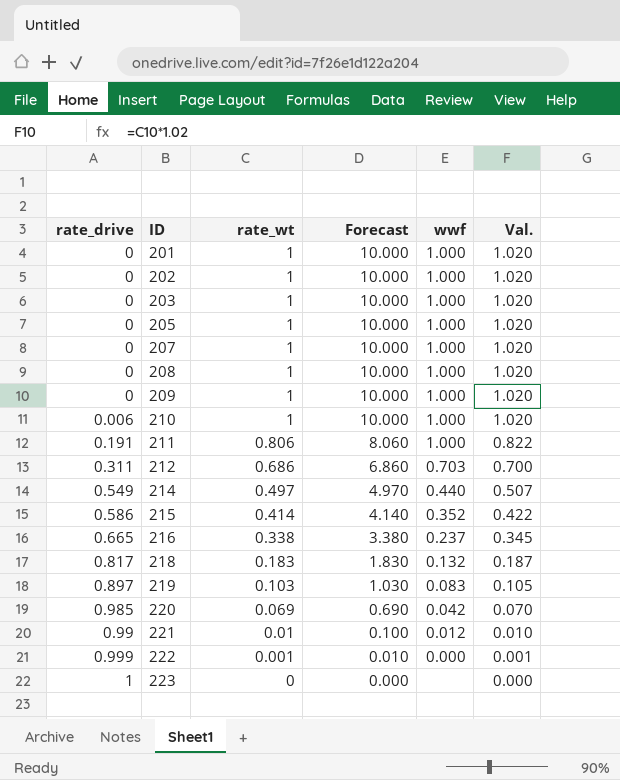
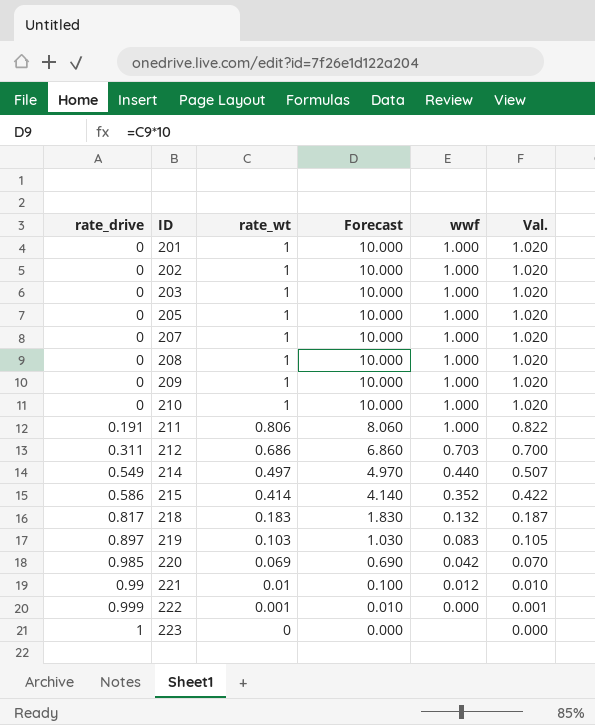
row 216: 0.665 | 0.338 | 3.380 | 0.237 | 0.345 -> none
210 | rate_drive: 0.006 -> 0

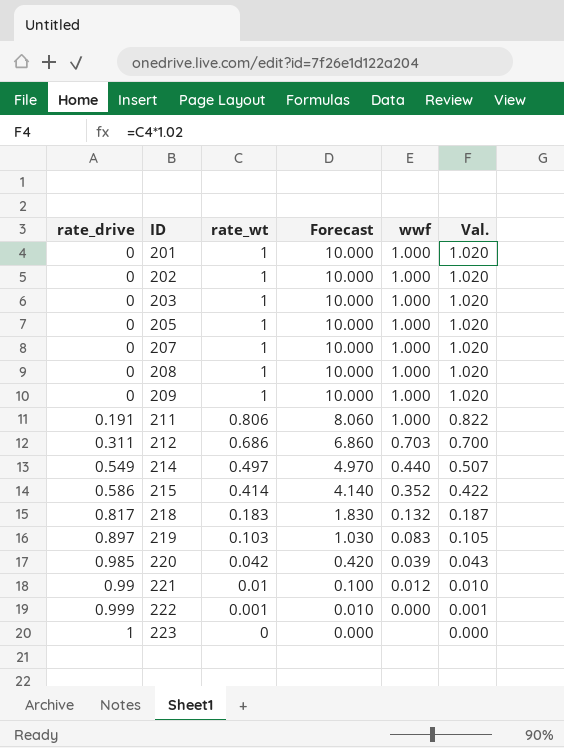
row 210: 0 | 1 | 10.000 | 1.000 | 1.020 -> none
220 | rate_wt: 0.069 -> 0.042
220 | Forecast: 0.690 -> 0.420
220 | wwf: 0.042 -> 0.039
220 | Val.: 0.070 -> 0.043

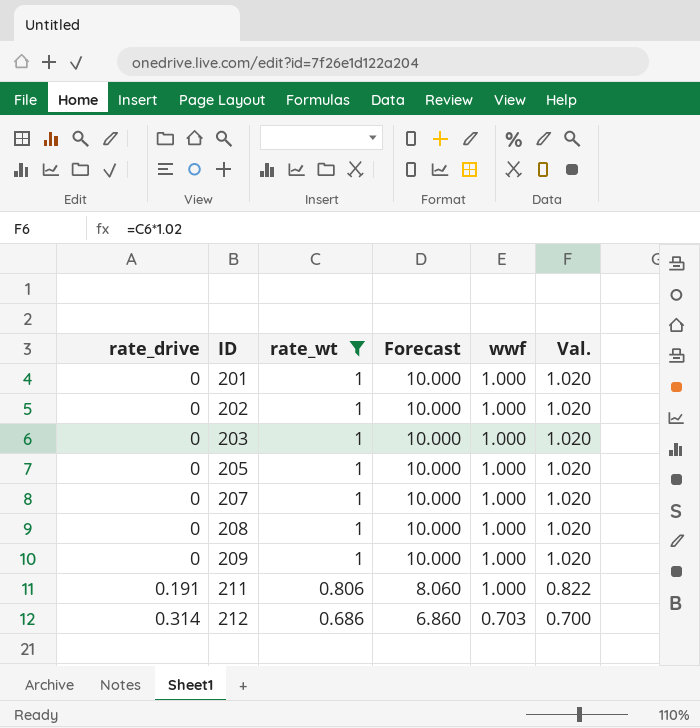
filter: none -> rate_wt >= 0.686
212 | rate_drive: 0.311 -> 0.314

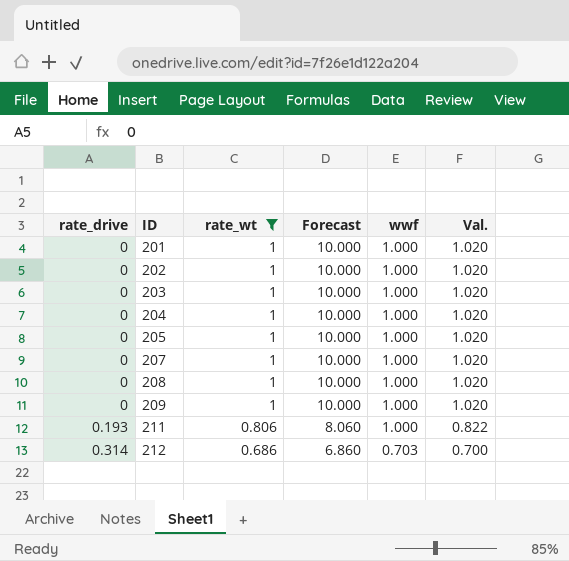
row 204: none -> 0 | 1 | 10.000 | 1.000 | 1.020
211 | rate_drive: 0.191 -> 0.193

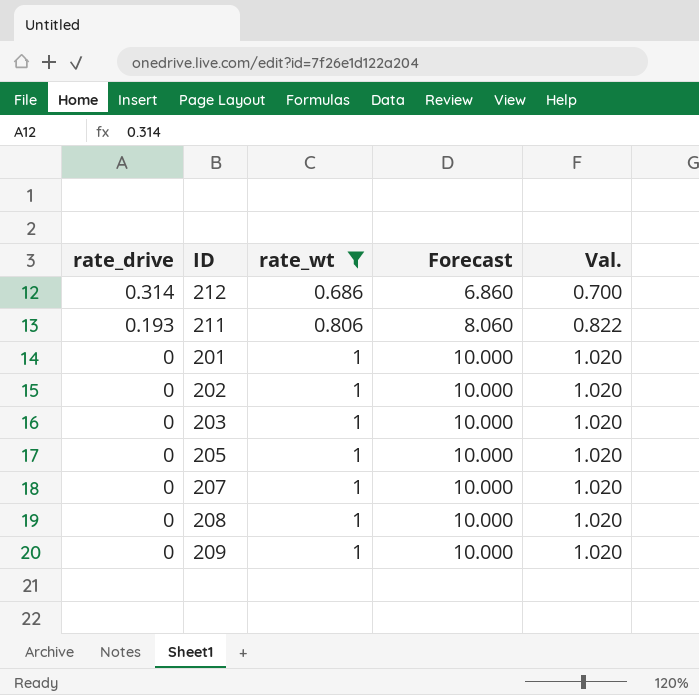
row order: rate_drive ascending -> rate_drive descending
column wwf | position: 5 -> none
row 204: 0 | 1 | 10.000 | 1.000 | 1.020 -> none

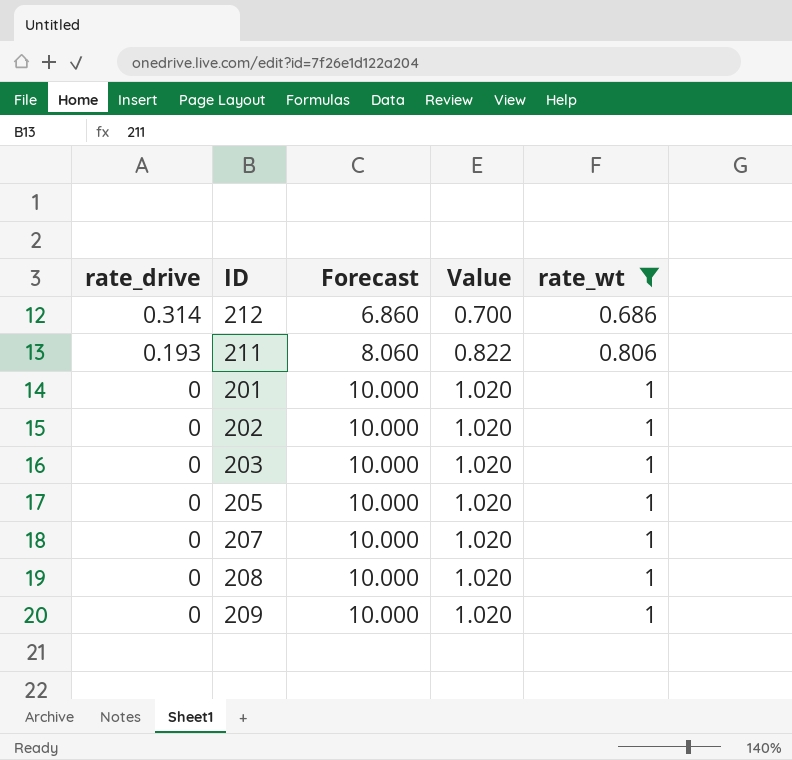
column name: Val. -> Value
column rate_wt | position: 3 -> 5

